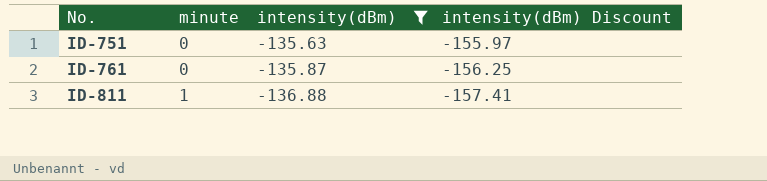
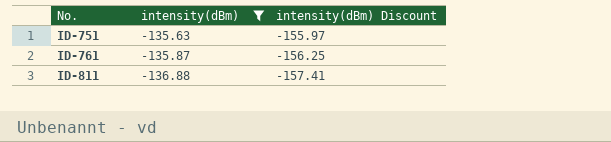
column minute | position: 2 -> none

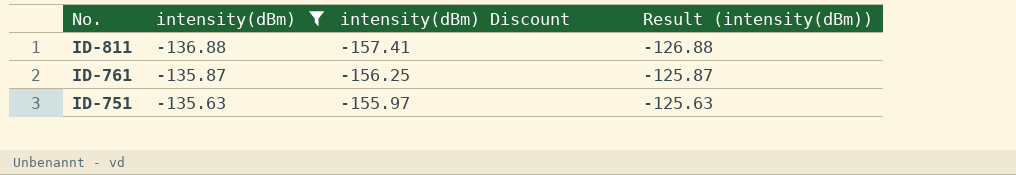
row order: No. ascending -> No. descending
column Result (intensity(dBm)) | formula: none -> [intensity(dBm)] + 10

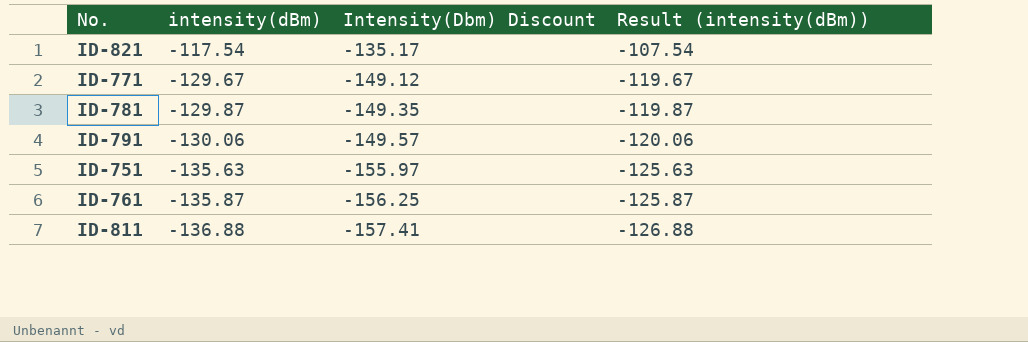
filter: intensity(dBm) <= -135.63 -> none
row order: No. descending -> intensity(dBm) descending
column name: intensity(dBm) Discount -> Intensity(Dbm) Discount

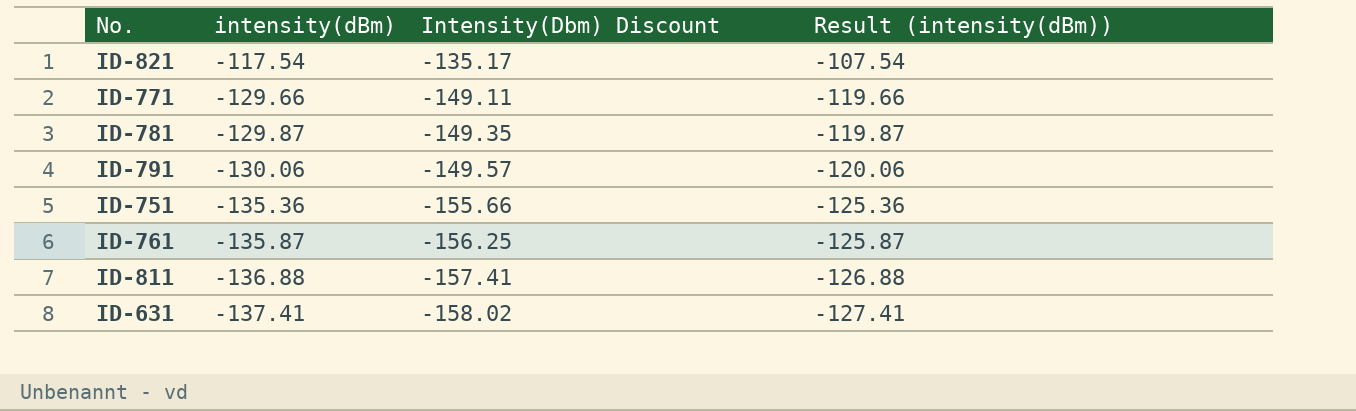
ID-771 | intensity(dBm): -129.67 -> -129.66
ID-771 | Intensity(Dbm) Discount: -149.12 -> -149.11
ID-771 | Result (intensity(dBm)): -119.67 -> -119.66
ID-751 | intensity(dBm): -135.63 -> -135.36
ID-751 | Intensity(Dbm) Discount: -155.97 -> -155.66
ID-751 | Result (intensity(dBm)): -125.63 -> -125.36
row ID-631: none -> -137.41 | -158.02 | -127.41

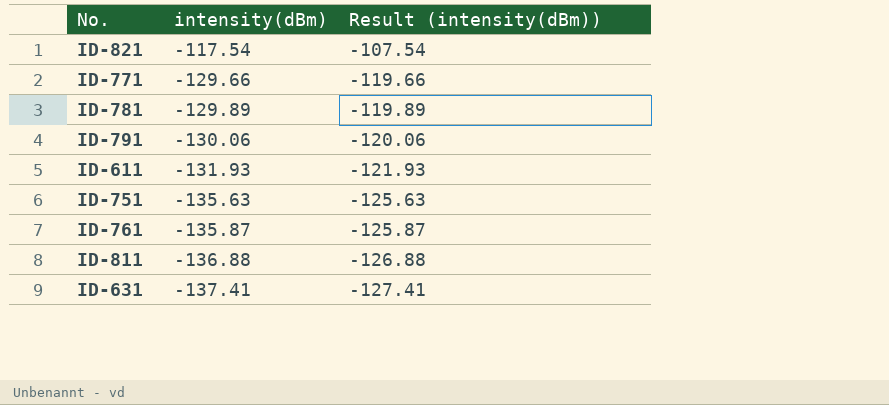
column Intensity(Dbm) Discount | formula: [intensity(dBm)] * 1.15 -> none
ID-781 | intensity(dBm): -129.87 -> -129.89
ID-781 | Result (intensity(dBm)): -119.87 -> -119.89
row ID-611: none -> -131.93 | -121.93
ID-751 | intensity(dBm): -135.36 -> -135.63
ID-751 | Result (intensity(dBm)): -125.36 -> -125.63

